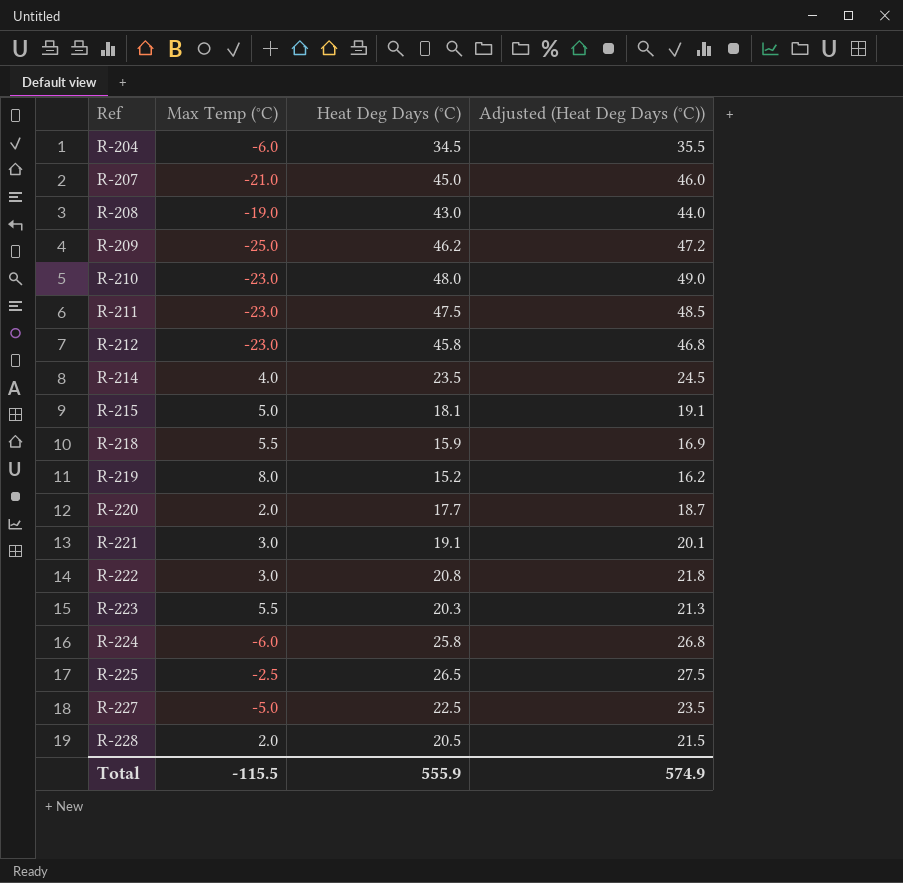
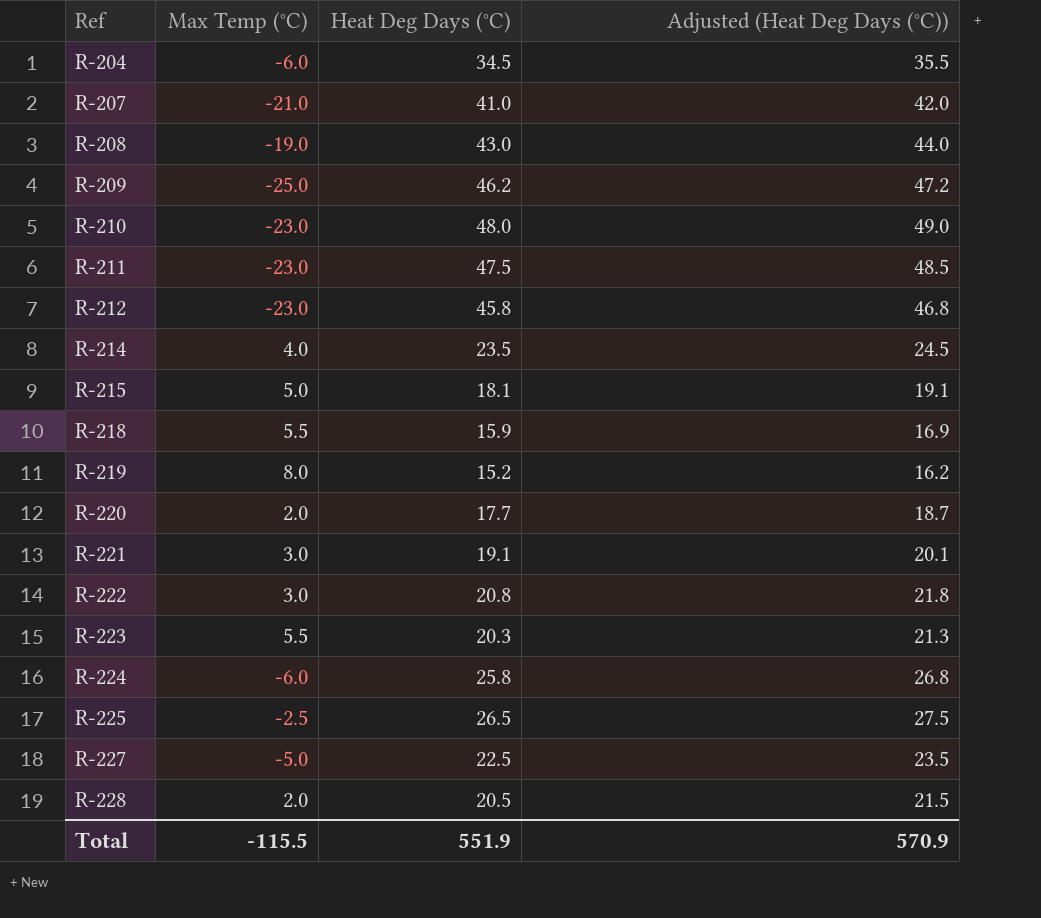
R-207 | Heat Deg Days (°C): 45.0 -> 41.0
R-207 | Adjusted (Heat Deg Days (°C)): 46.0 -> 42.0
Total | Heat Deg Days (°C): 555.9 -> 551.9
Total | Adjusted (Heat Deg Days (°C)): 574.9 -> 570.9

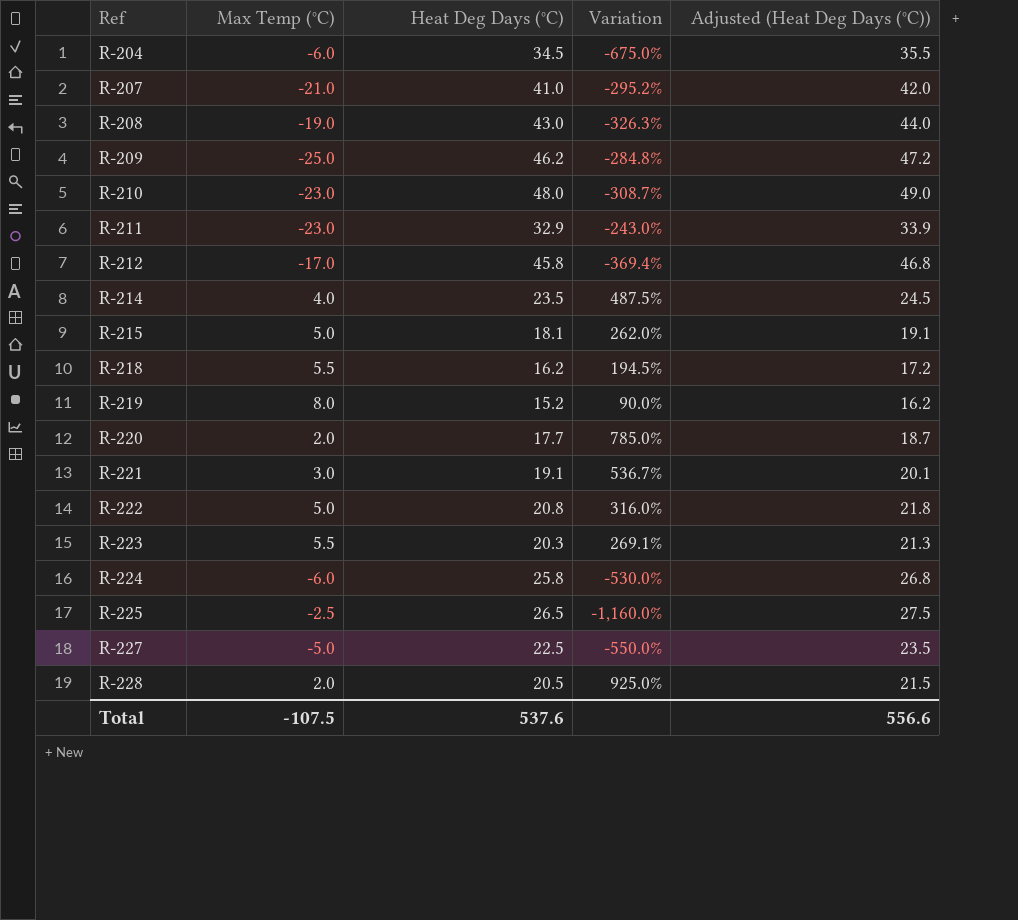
column Variation | formula: none -> ([Heat Deg Days (°C)] - [Max Temp (°C)]) / [Max Temp (°C)]
R-211 | Heat Deg Days (°C): 47.5 -> 32.9
R-211 | Adjusted (Heat Deg Days (°C)): 48.5 -> 33.9
R-212 | Max Temp (°C): -23.0 -> -17.0
R-218 | Heat Deg Days (°C): 15.9 -> 16.2
R-218 | Adjusted (Heat Deg Days (°C)): 16.9 -> 17.2
R-222 | Max Temp (°C): 3.0 -> 5.0
Total | Max Temp (°C): -115.5 -> -107.5
Total | Heat Deg Days (°C): 551.9 -> 537.6
Total | Adjusted (Heat Deg Days (°C)): 570.9 -> 556.6

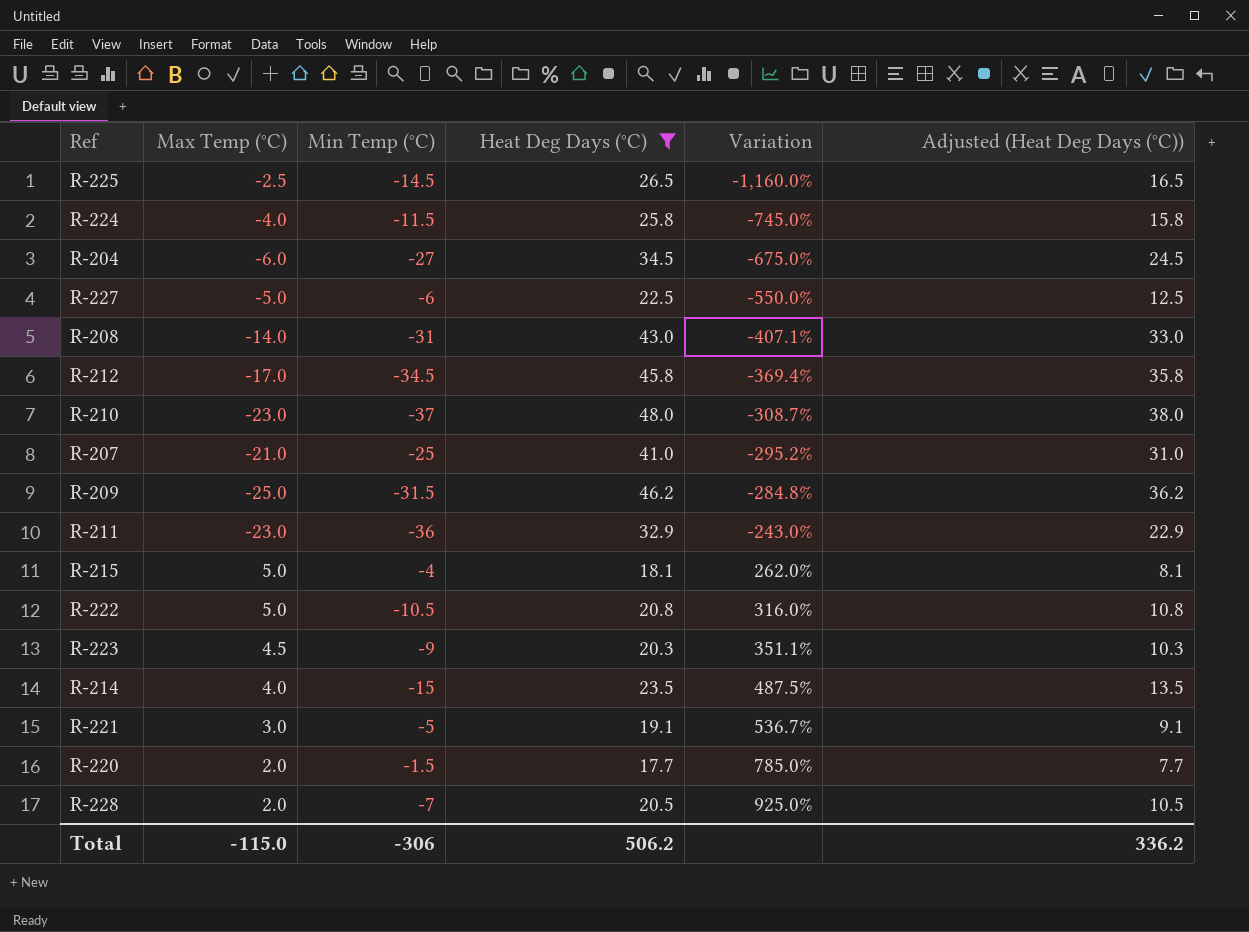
filter: none -> Heat Deg Days (°C) >= 17.7
row order: Ref ascending -> Variation ascending
column Min Temp (°C) | position: none -> 3
column Adjusted (Heat Deg Days (°C)) | formula: [Heat Deg Days (°C)] + 1 -> [Heat Deg Days (°C)] - 10
R-224 | Max Temp (°C): -6.0 -> -4.0
R-224 | Variation: -530.0% -> -745.0%
R-208 | Max Temp (°C): -19.0 -> -14.0
R-208 | Variation: -326.3% -> -407.1%
R-223 | Max Temp (°C): 5.5 -> 4.5
R-223 | Variation: 269.1% -> 351.1%
Total | Max Temp (°C): -107.5 -> -115.0
Total | Heat Deg Days (°C): 537.6 -> 506.2
Total | Adjusted (Heat Deg Days (°C)): 556.6 -> 336.2

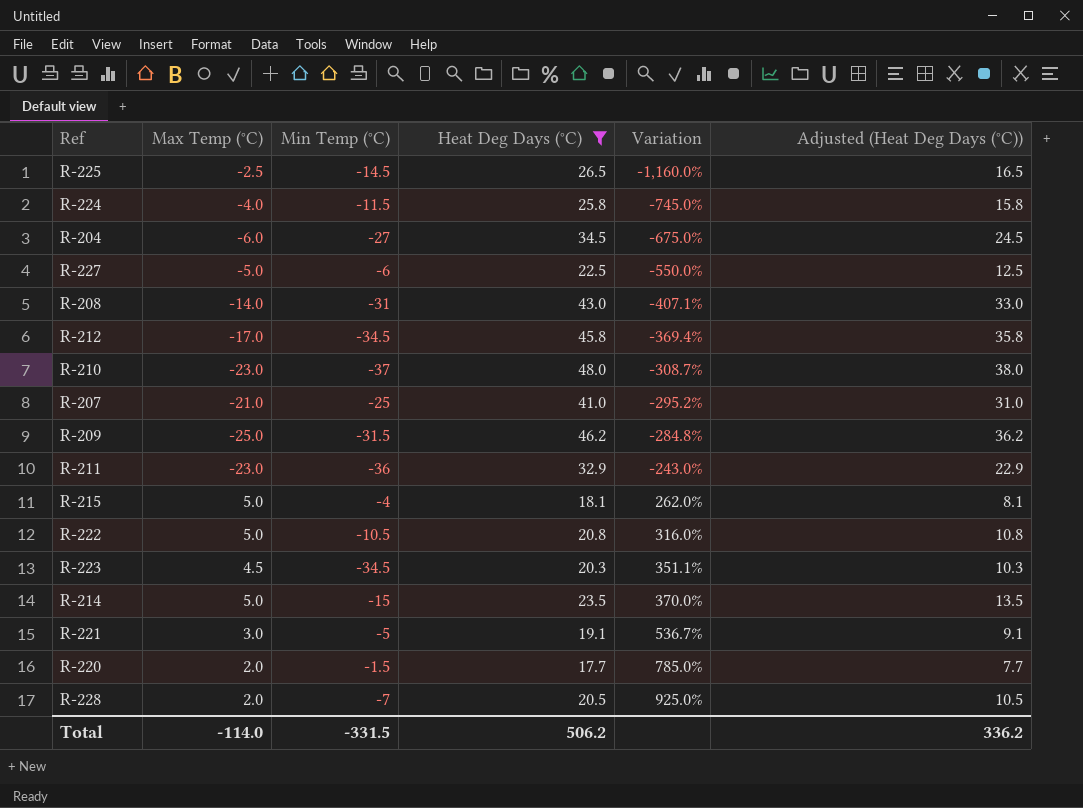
R-223 | Min Temp (°C): -9 -> -34.5
R-214 | Max Temp (°C): 4.0 -> 5.0
R-214 | Variation: 487.5% -> 370.0%
Total | Max Temp (°C): -115.0 -> -114.0
Total | Min Temp (°C): -306 -> -331.5

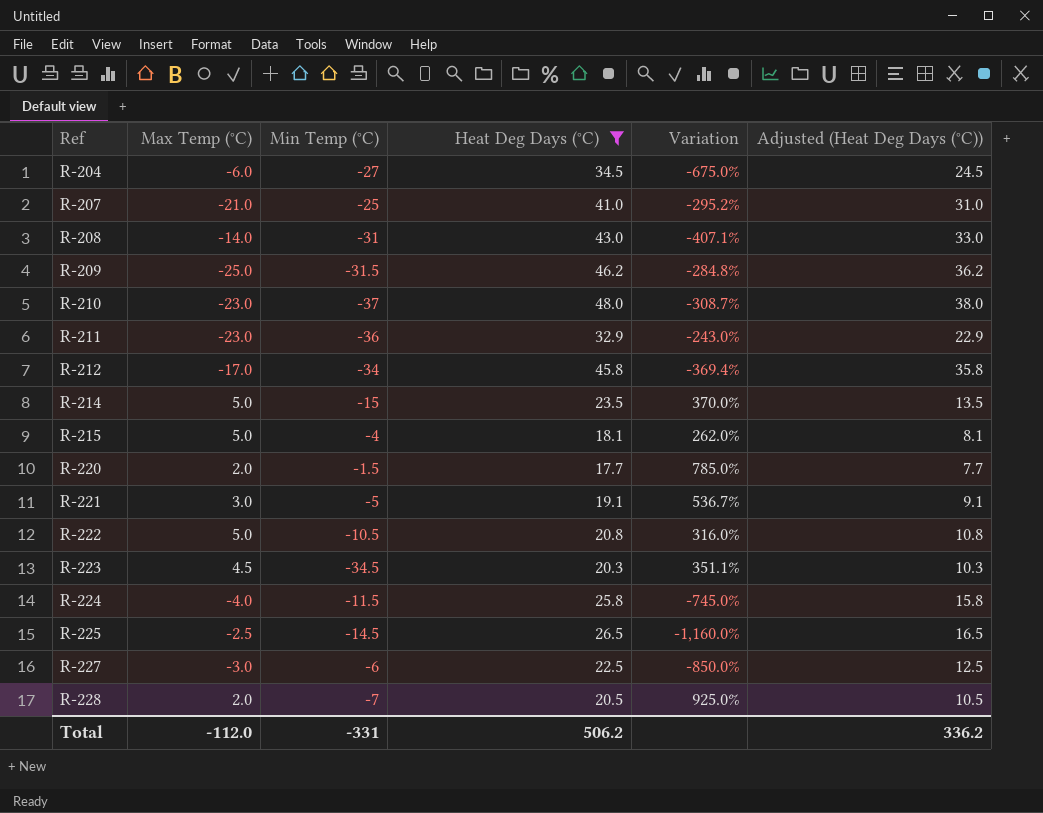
row order: Variation ascending -> Ref ascending
R-212 | Min Temp (°C): -34.5 -> -34
R-227 | Max Temp (°C): -5.0 -> -3.0
R-227 | Variation: -550.0% -> -850.0%
Total | Max Temp (°C): -114.0 -> -112.0
Total | Min Temp (°C): -331.5 -> -331

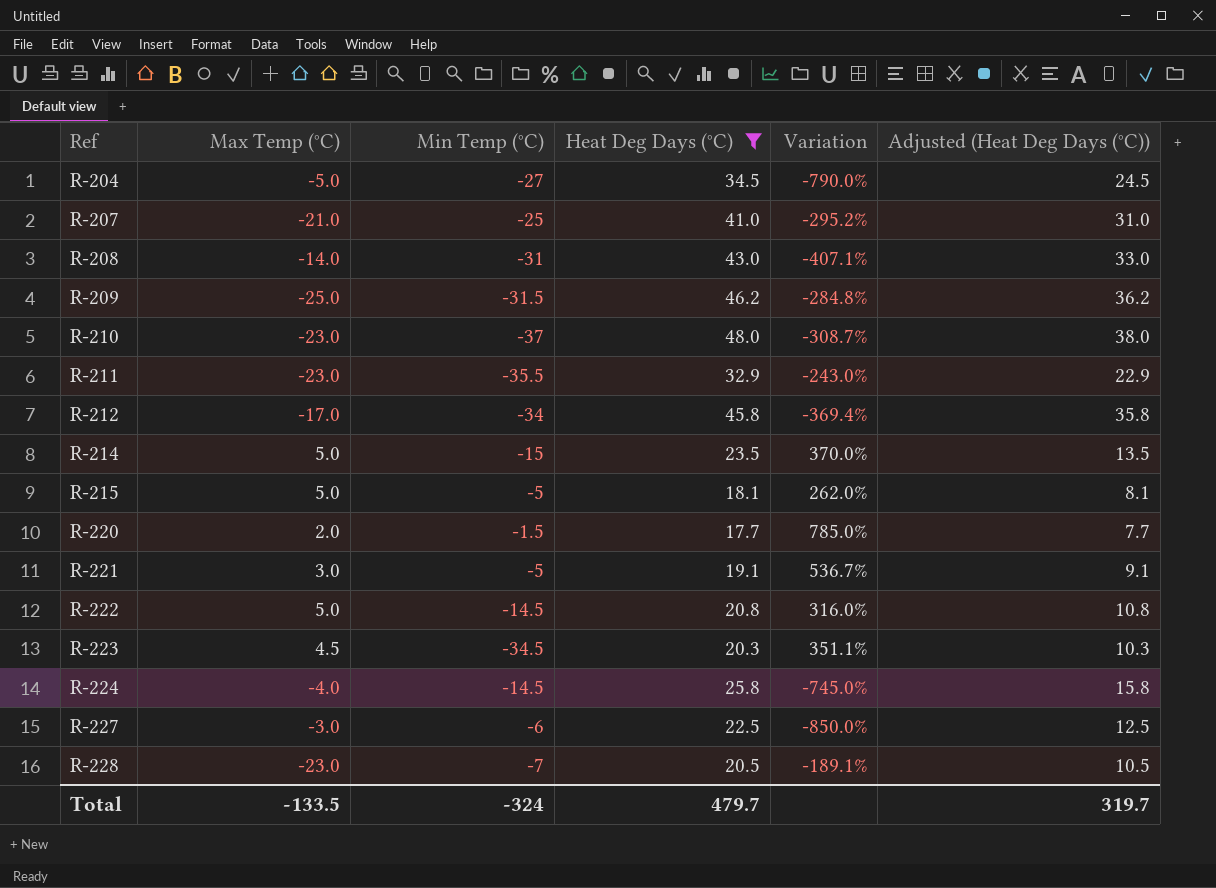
row R-225: -2.5 | -14.5 | 26.5 | -1,160.0% | 16.5 -> none
R-204 | Max Temp (°C): -6.0 -> -5.0
R-204 | Variation: -675.0% -> -790.0%
R-211 | Min Temp (°C): -36 -> -35.5
R-215 | Min Temp (°C): -4 -> -5
R-222 | Min Temp (°C): -10.5 -> -14.5
R-224 | Min Temp (°C): -11.5 -> -14.5
R-228 | Max Temp (°C): 2.0 -> -23.0
R-228 | Variation: 925.0% -> -189.1%
Total | Max Temp (°C): -112.0 -> -133.5
Total | Min Temp (°C): -331 -> -324
Total | Heat Deg Days (°C): 506.2 -> 479.7
Total | Adjusted (Heat Deg Days (°C)): 336.2 -> 319.7

